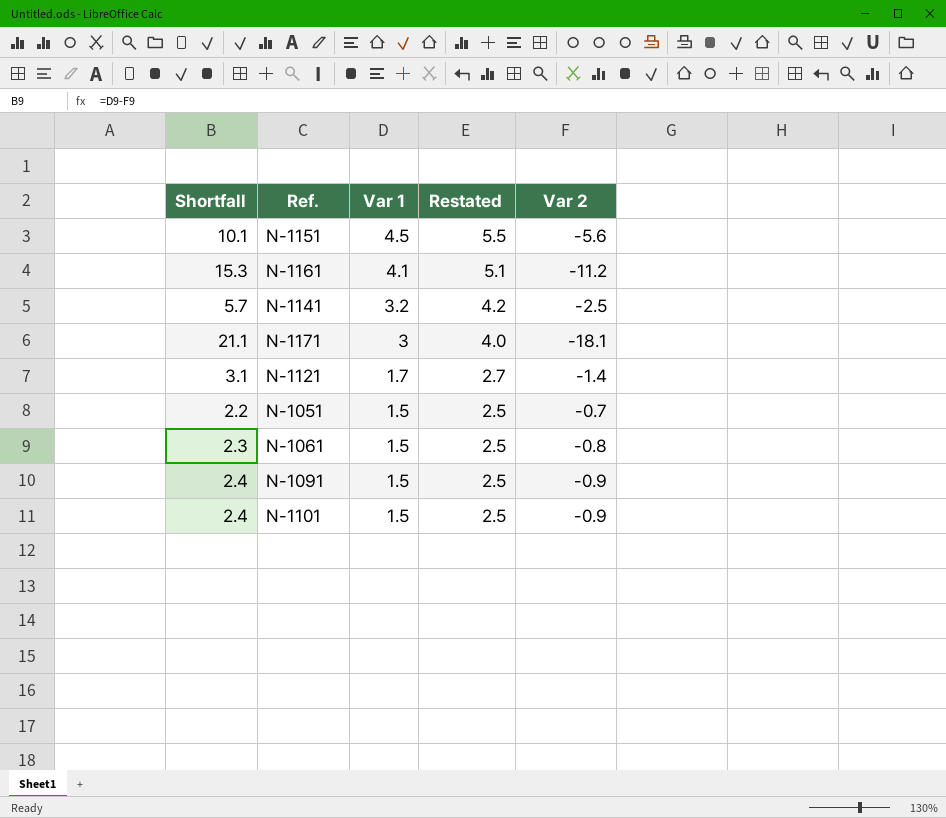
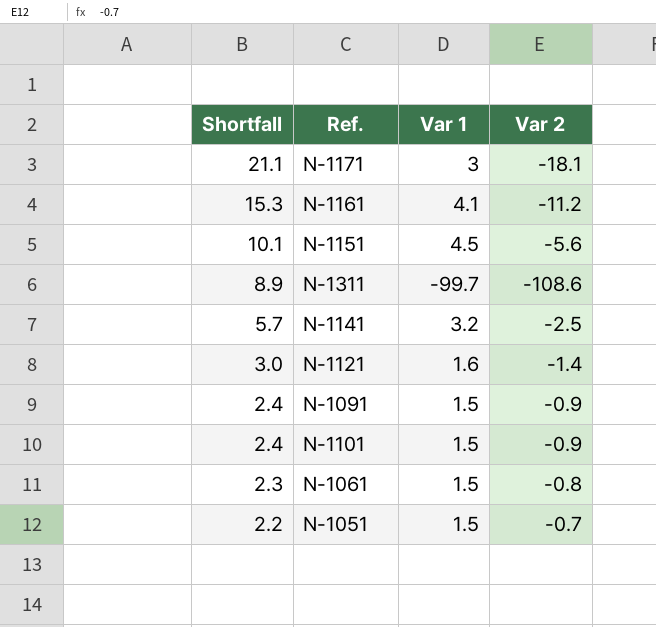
row order: Var 1 descending -> Shortfall descending
column Restated | formula: [Var 1] + 1 -> none
row N-1311: none -> 8.9 | -99.7 | -108.6
N-1121 | Shortfall: 3.1 -> 3.0
N-1121 | Var 1: 1.7 -> 1.6

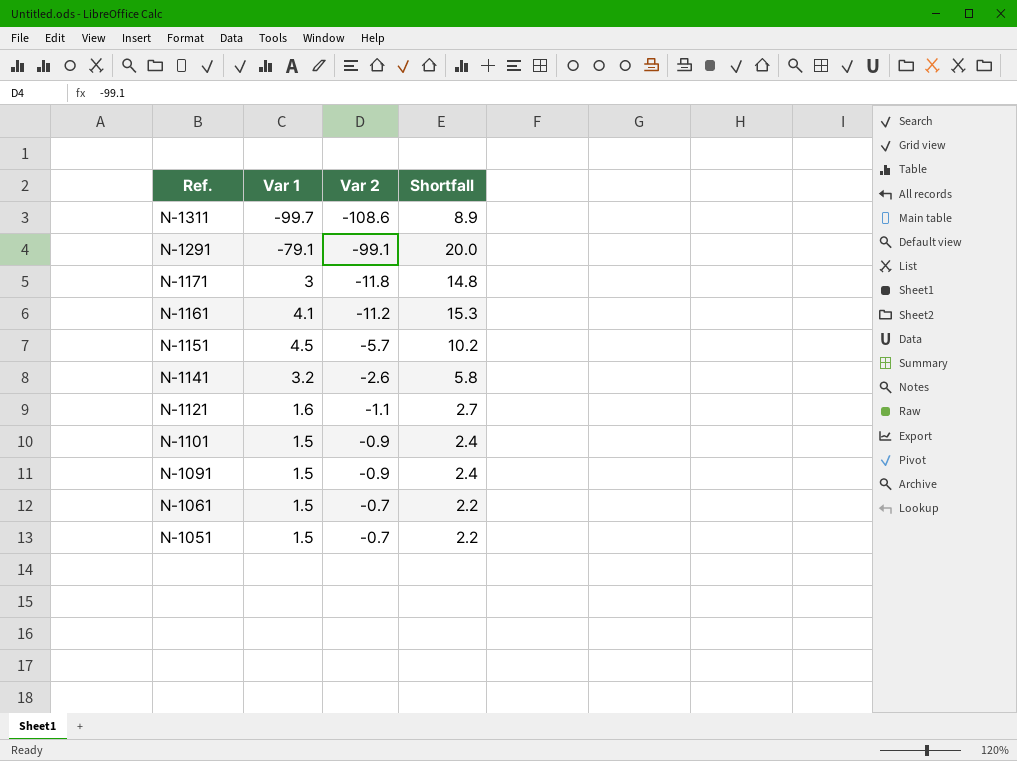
row order: Shortfall descending -> Ref. descending
column Shortfall | position: 1 -> 4
row N-1291: none -> -79.1 | -99.1 | 20.0
N-1171 | Var 2: -18.1 -> -11.8
N-1171 | Shortfall: 21.1 -> 14.8
N-1151 | Var 2: -5.6 -> -5.7
N-1151 | Shortfall: 10.1 -> 10.2
N-1141 | Var 2: -2.5 -> -2.6
N-1141 | Shortfall: 5.7 -> 5.8
N-1121 | Var 2: -1.4 -> -1.1
N-1121 | Shortfall: 3.0 -> 2.7
N-1061 | Var 2: -0.8 -> -0.7
N-1061 | Shortfall: 2.3 -> 2.2

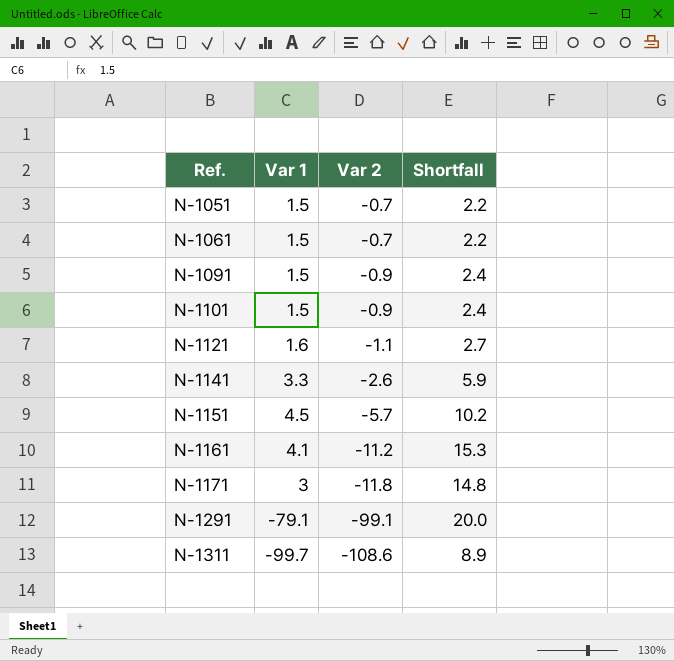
row order: Ref. descending -> Ref. ascending
N-1141 | Var 1: 3.2 -> 3.3
N-1141 | Shortfall: 5.8 -> 5.9

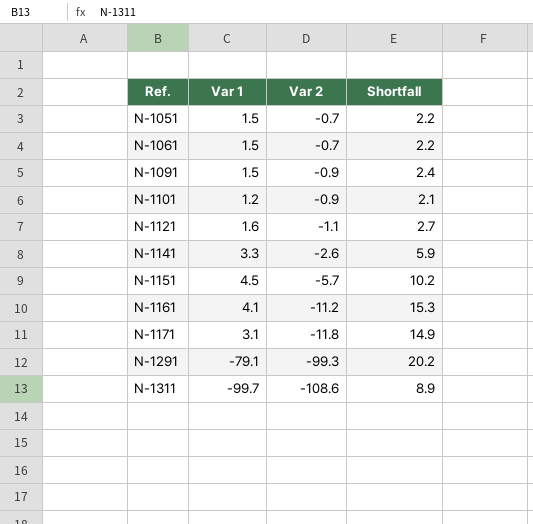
N-1101 | Var 1: 1.5 -> 1.2
N-1101 | Shortfall: 2.4 -> 2.1
N-1171 | Var 1: 3 -> 3.1
N-1171 | Shortfall: 14.8 -> 14.9
N-1291 | Var 2: -99.1 -> -99.3
N-1291 | Shortfall: 20.0 -> 20.2

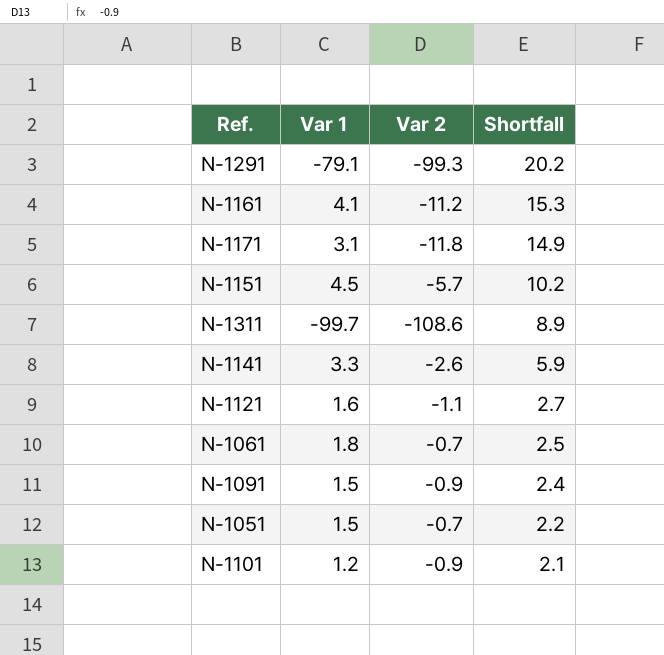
row order: Ref. ascending -> Shortfall descending
N-1061 | Var 1: 1.5 -> 1.8
N-1061 | Shortfall: 2.2 -> 2.5

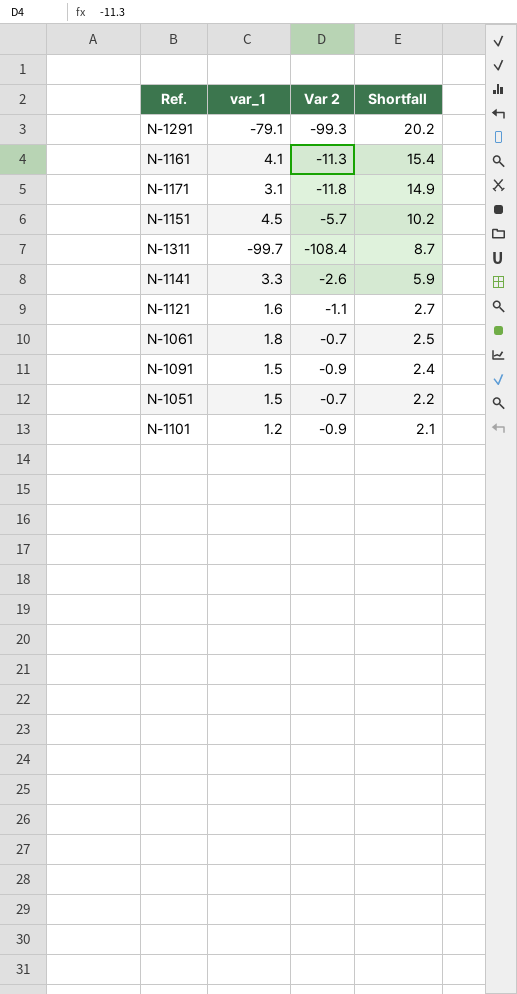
column name: Var 1 -> var_1
N-1161 | Var 2: -11.2 -> -11.3
N-1161 | Shortfall: 15.3 -> 15.4
N-1311 | Var 2: -108.6 -> -108.4
N-1311 | Shortfall: 8.9 -> 8.7

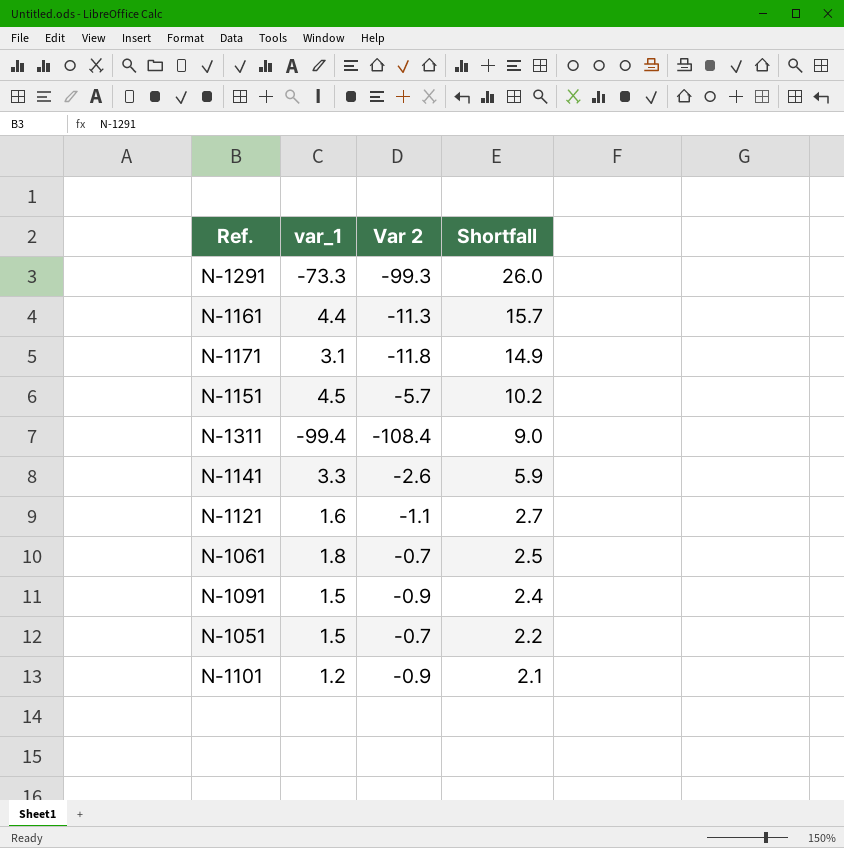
N-1291 | var_1: -79.1 -> -73.3
N-1291 | Shortfall: 20.2 -> 26.0
N-1161 | var_1: 4.1 -> 4.4
N-1161 | Shortfall: 15.4 -> 15.7
N-1311 | var_1: -99.7 -> -99.4
N-1311 | Shortfall: 8.7 -> 9.0

